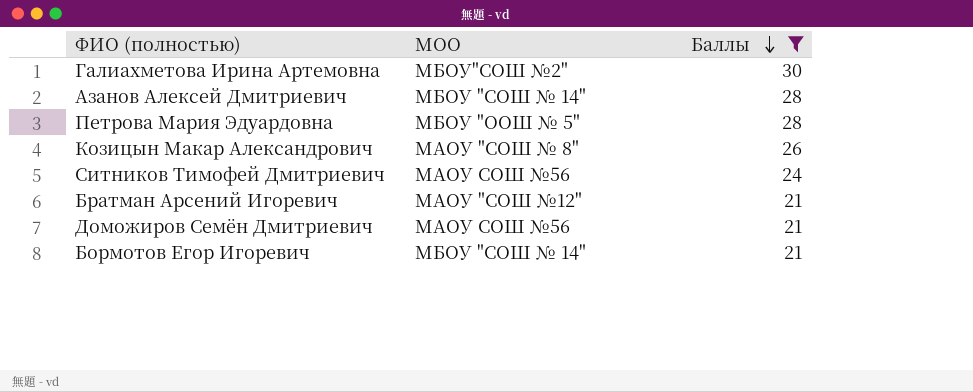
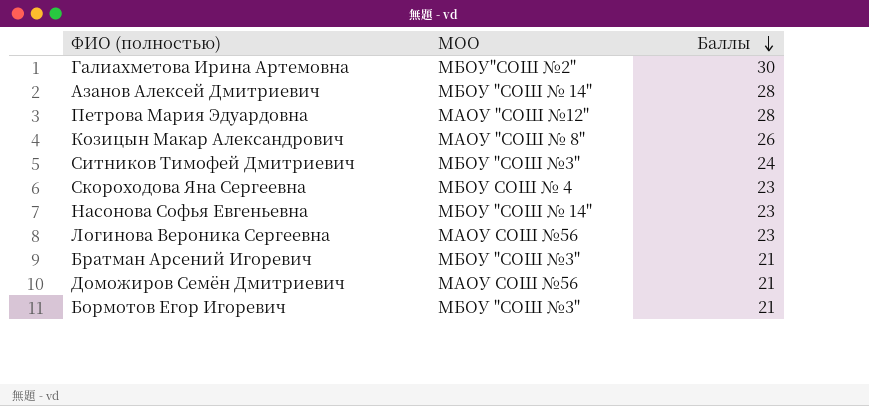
filter: Баллы != 23 -> none
Петрова Мария Эдуардовна | МОО: МБОУ "ООШ № 5" -> МАОУ "СОШ №12"
Ситников Тимофей Дмитриевич | МОО: МАОУ СОШ №56 -> МБОУ "СОШ №3"
Братман Арсений Игоревич | МОО: МАОУ "СОШ №12" -> МБОУ "СОШ №3"
Бормотов Егор Игоревич | МОО: МБОУ "СОШ № 14" -> МБОУ "СОШ №3"

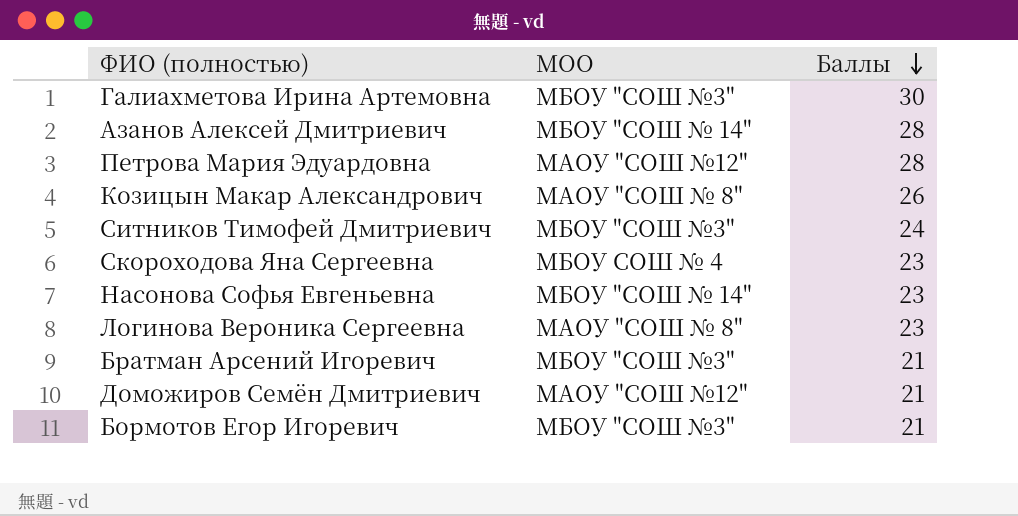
Галиахметова Ирина Артемовна | МОО: МБОУ"СОШ №2" -> МБОУ "СОШ №3"
Логинова Вероника Сергеевна | МОО: МАОУ СОШ №56 -> МАОУ "СОШ № 8"
Доможиров Семён Дмитриевич | МОО: МАОУ СОШ №56 -> МАОУ "СОШ №12"

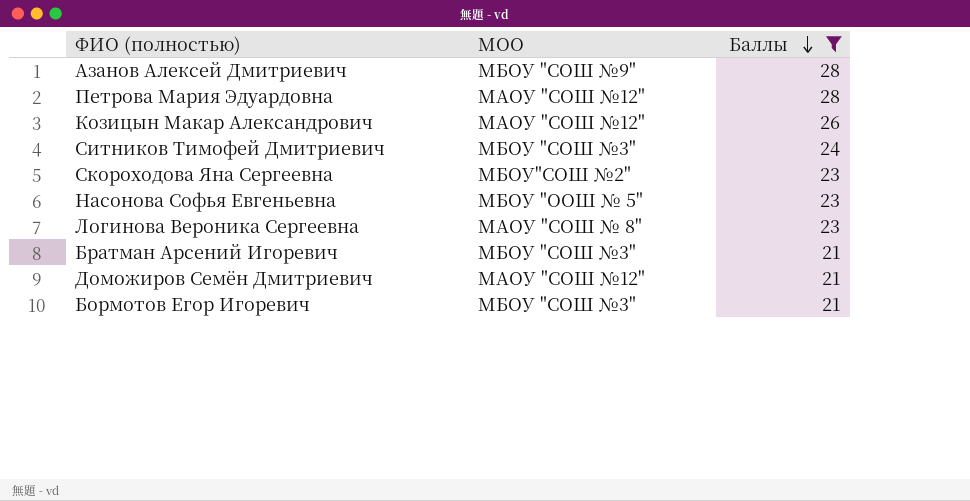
filter: none -> Баллы != 30
Азанов Алексей Дмитриевич | МОО: МБОУ "СОШ № 14" -> МБОУ "СОШ №9"
Козицын Макар Александрович | МОО: МАОУ "СОШ № 8" -> МАОУ "СОШ №12"
Скороходова Яна Сергеевна | МОО: МБОУ СОШ № 4 -> МБОУ"СОШ №2"
Насонова Софья Евгеньевна | МОО: МБОУ "СОШ № 14" -> МБОУ "ООШ № 5"

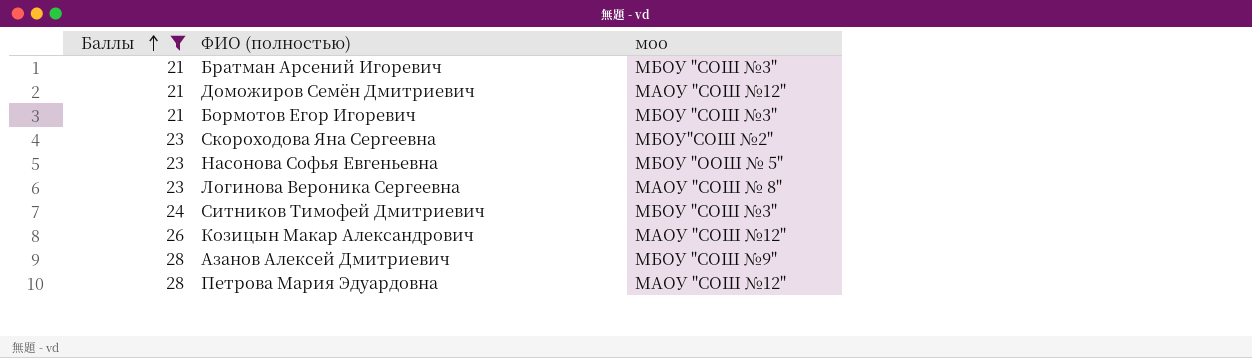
row order: Баллы descending -> Баллы ascending
column Баллы | position: 3 -> 1
column name: МОО -> моо

